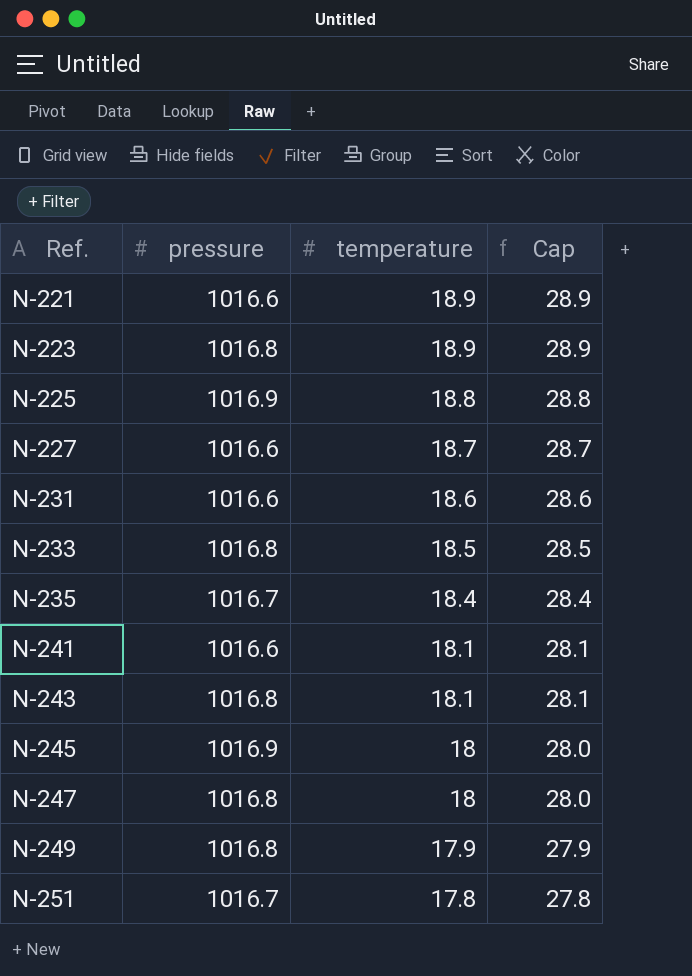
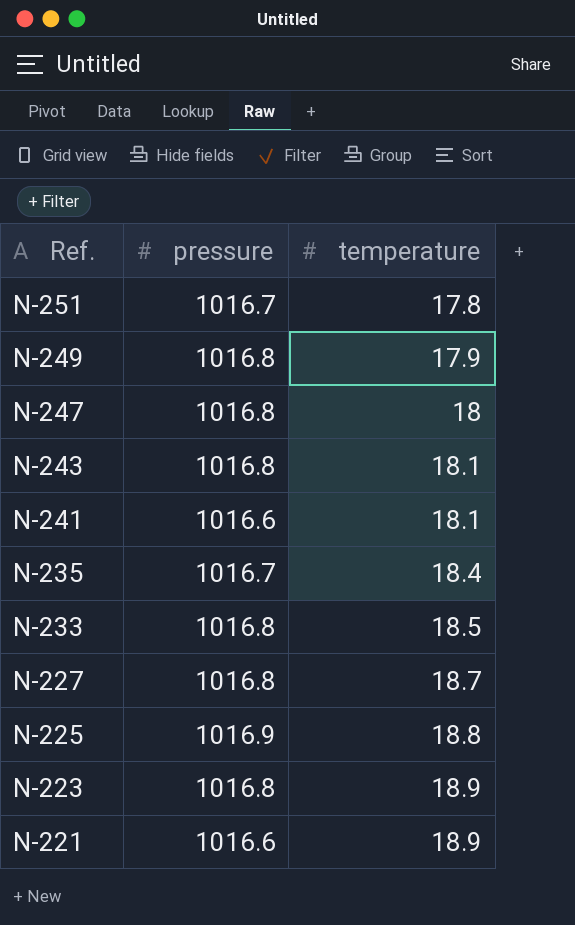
row order: Ref. ascending -> Ref. descending
column Cap | formula: [temperature] + 10 -> none
row N-231: 1016.6 | 18.6 | 28.6 -> none
row N-245: 1016.9 | 18 | 28.0 -> none
N-227 | pressure: 1016.6 -> 1016.8

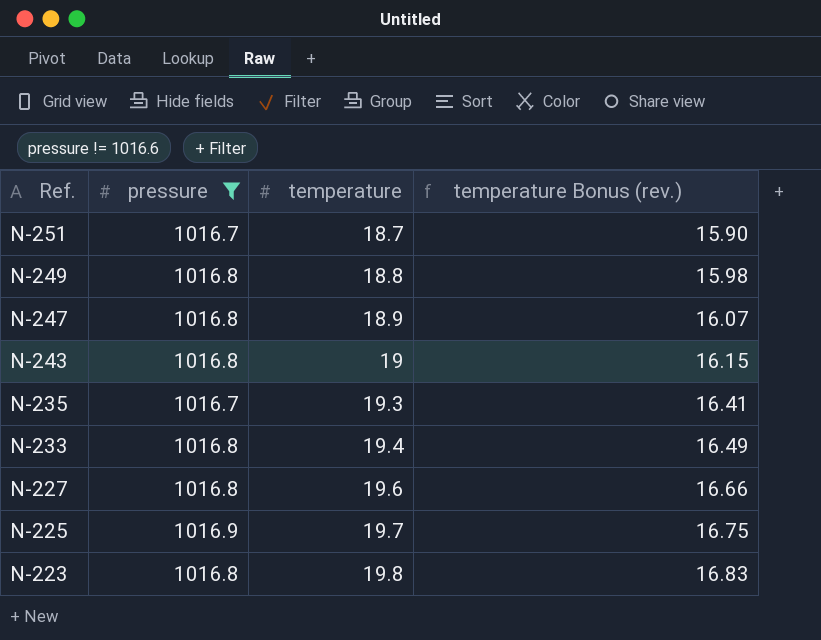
filter: none -> pressure != 1016.6
column temperature Bonus (rev.) | formula: none -> [temperature] * 0.85
N-251 | temperature: 17.8 -> 18.7
N-249 | temperature: 17.9 -> 18.8
N-247 | temperature: 18 -> 18.9
N-243 | temperature: 18.1 -> 19
N-235 | temperature: 18.4 -> 19.3
N-233 | temperature: 18.5 -> 19.4
N-227 | temperature: 18.7 -> 19.6
N-225 | temperature: 18.8 -> 19.7
N-223 | temperature: 18.9 -> 19.8

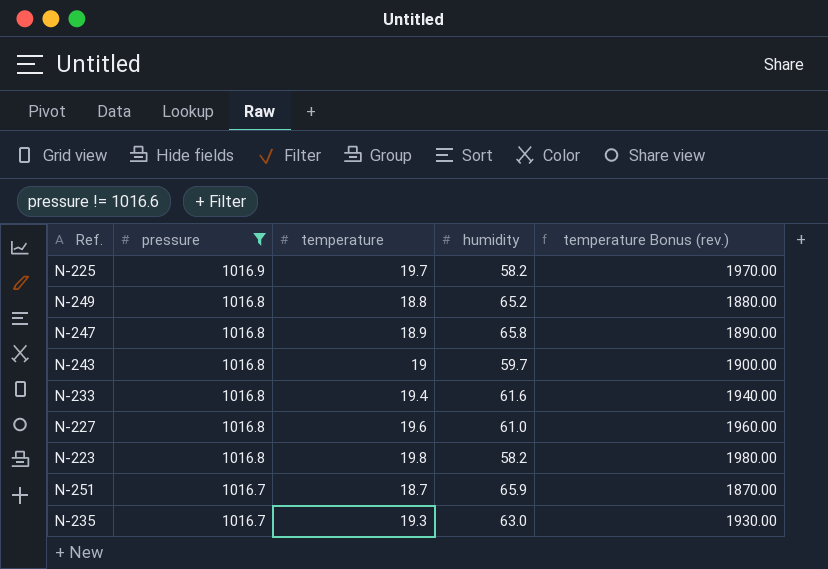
row order: Ref. descending -> pressure descending
column humidity | position: none -> 4
column temperature Bonus (rev.) | formula: [temperature] * 0.85 -> [temperature] * 100

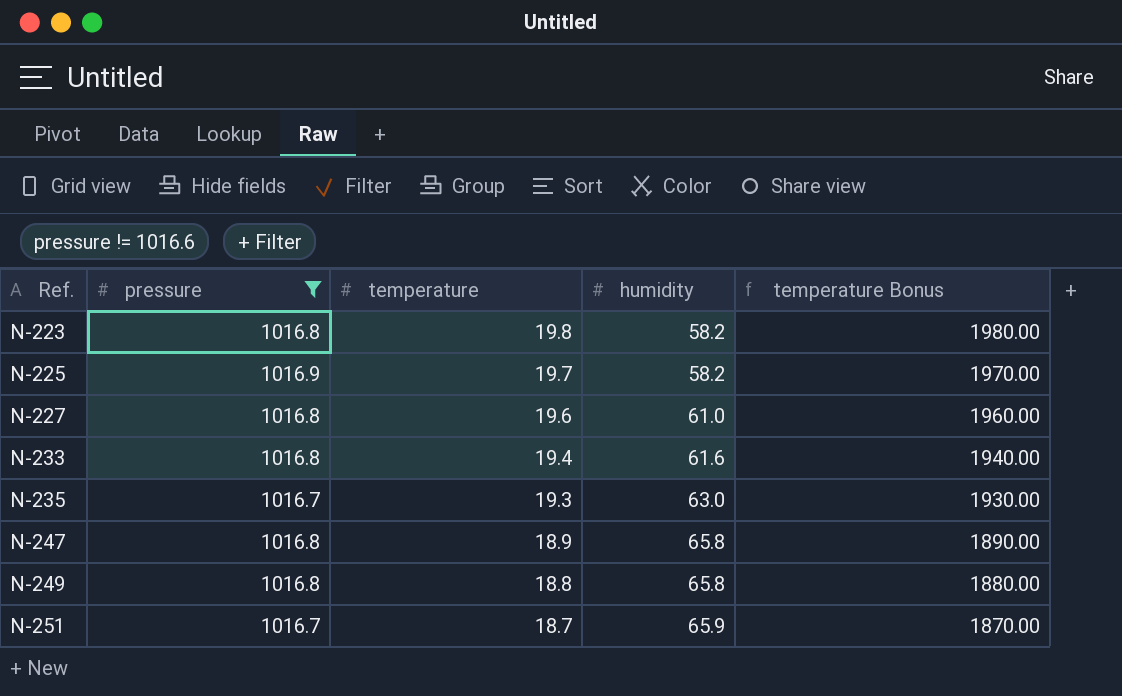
row order: pressure descending -> Ref. ascending
column name: temperature Bonus (rev.) -> temperature Bonus
row N-243: 1016.8 | 19 | 59.7 | 1900.00 -> none
N-249 | humidity: 65.2 -> 65.8

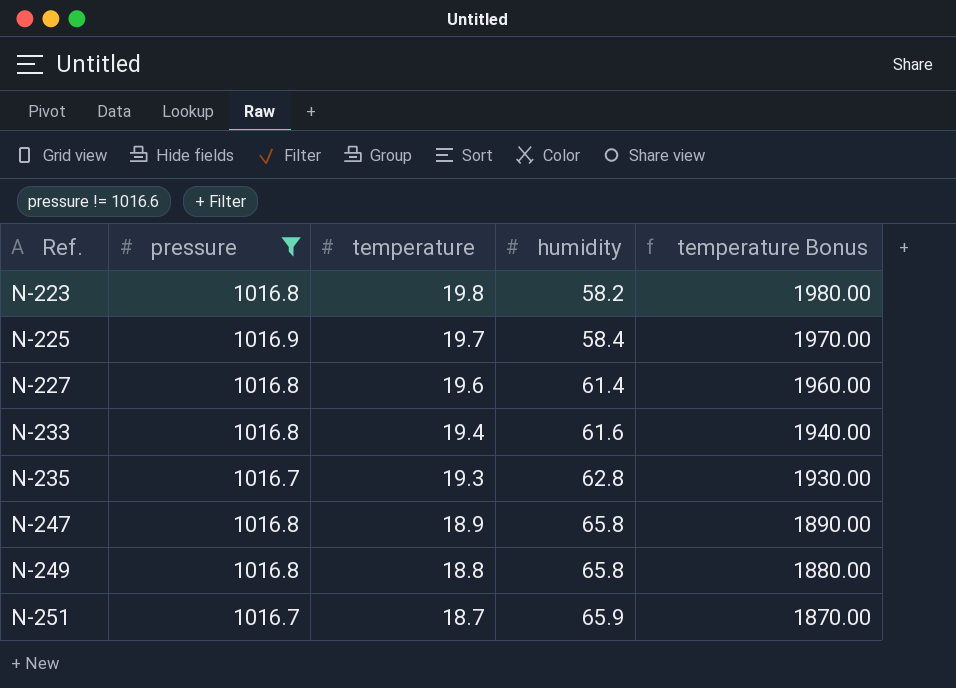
N-225 | humidity: 58.2 -> 58.4
N-227 | humidity: 61.0 -> 61.4
N-235 | humidity: 63.0 -> 62.8

